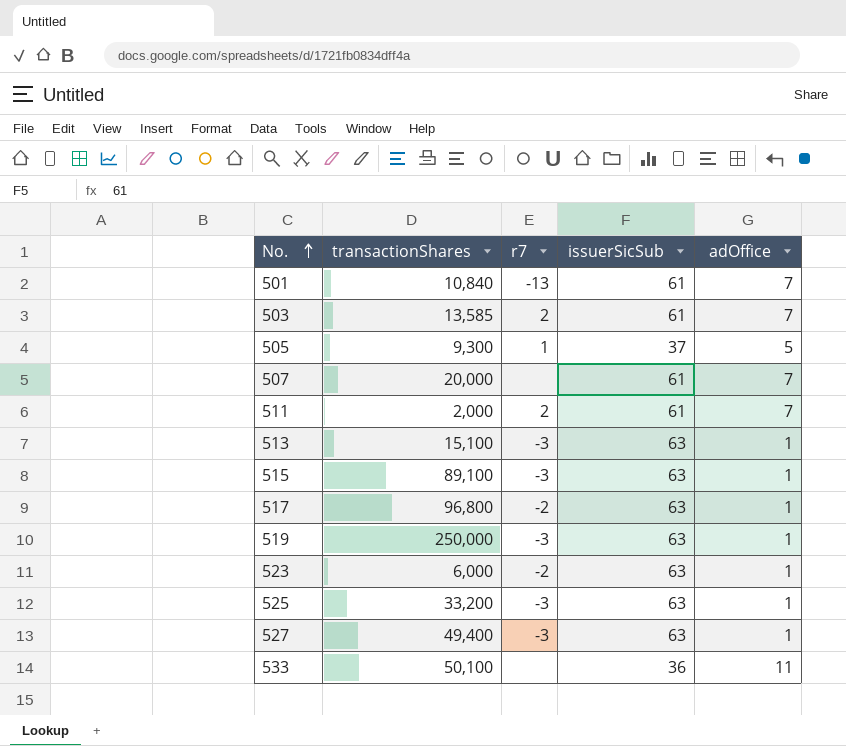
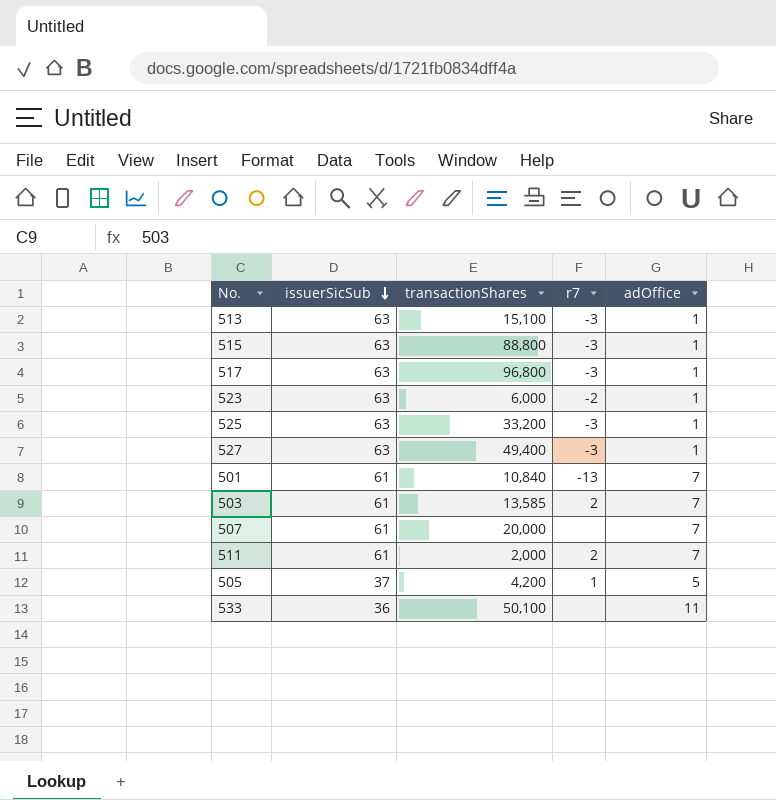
row order: No. ascending -> issuerSicSub descending
column issuerSicSub | position: 4 -> 2
row 519: 250,000 | -3 | 63 | 1 -> none
515 | transactionShares: 89,100 -> 88,800
517 | r7: -2 -> -3
505 | transactionShares: 9,300 -> 4,200

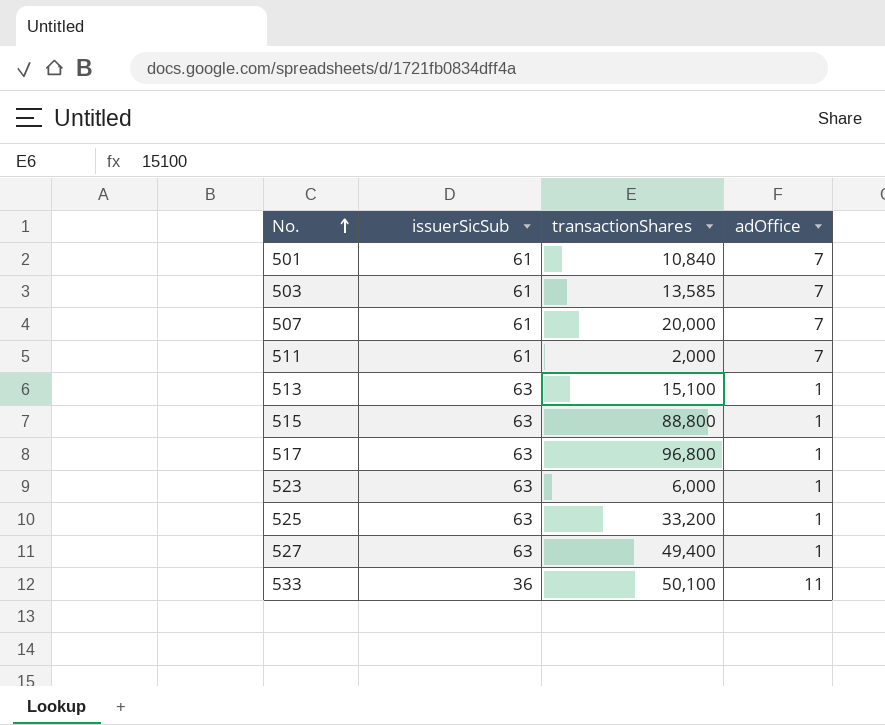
row order: issuerSicSub descending -> No. ascending
column r7 | position: 4 -> none
row 505: 37 | 4,200 | 1 | 5 -> none

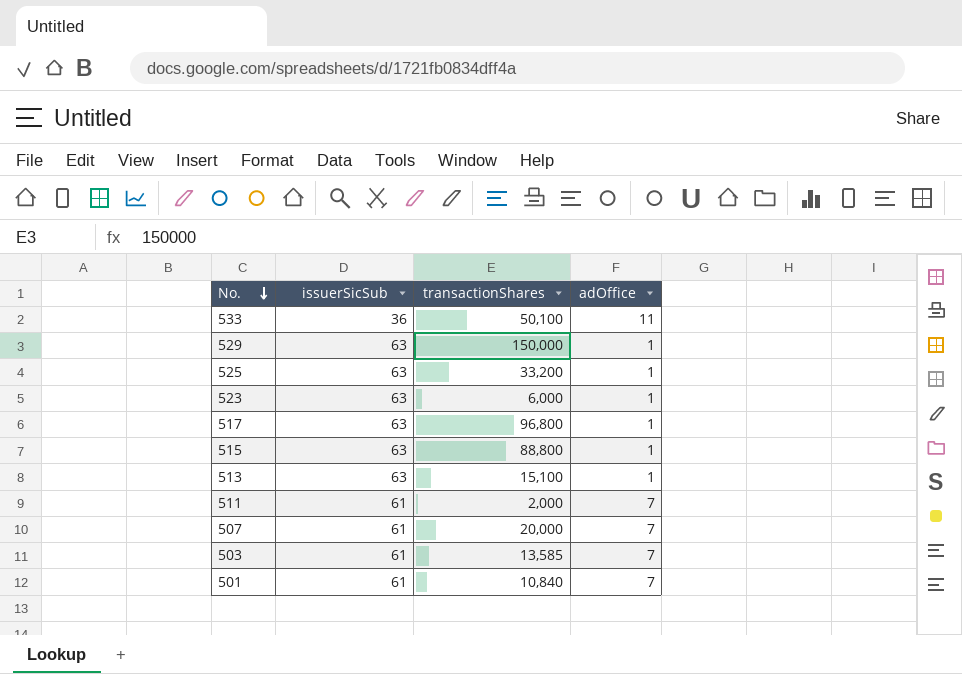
row order: No. ascending -> No. descending
row 527: 63 | 49,400 | 1 -> none
row 529: none -> 63 | 150,000 | 1

